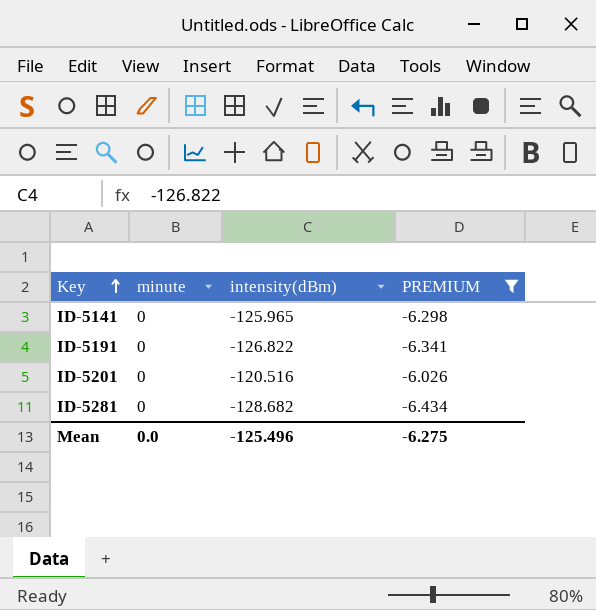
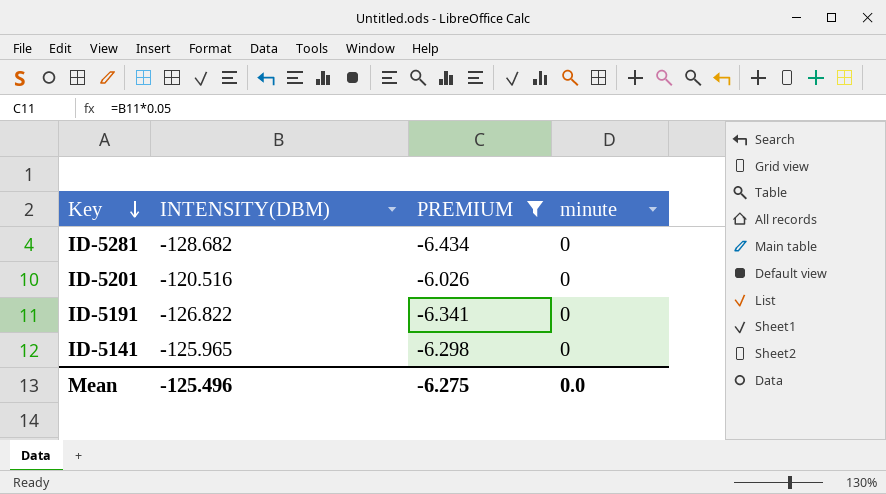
row order: Key ascending -> Key descending
column name: intensity(dBm) -> INTENSITY(DBM)
column minute | position: 2 -> 4

